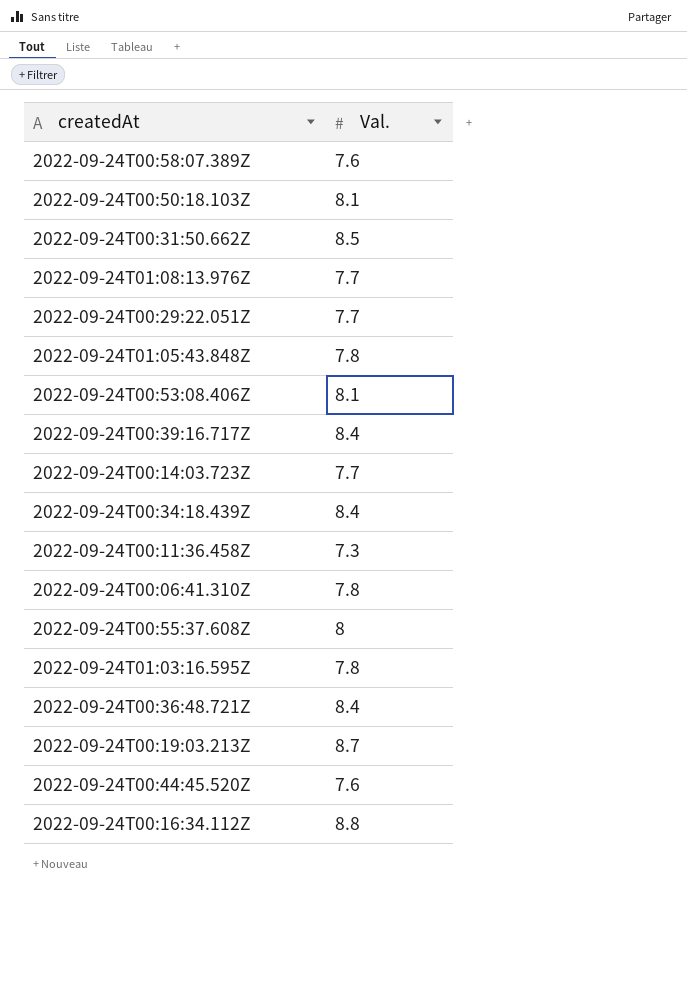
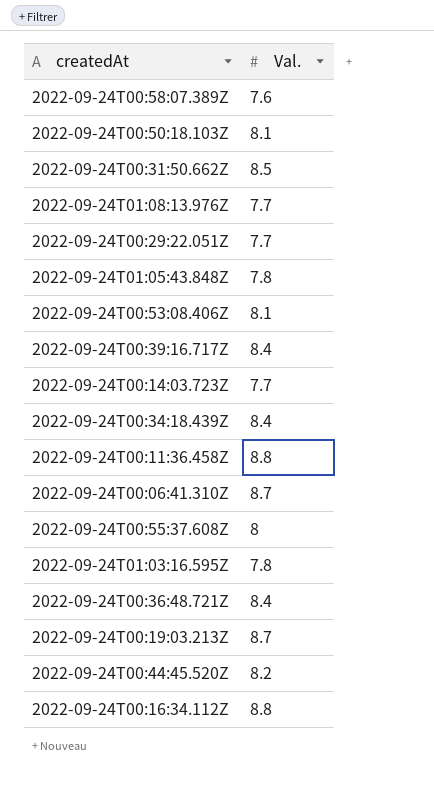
2022-09-24T00:11:36.458Z | Val.: 7.3 -> 8.8
2022-09-24T00:06:41.310Z | Val.: 7.8 -> 8.7
2022-09-24T00:44:45.520Z | Val.: 7.6 -> 8.2

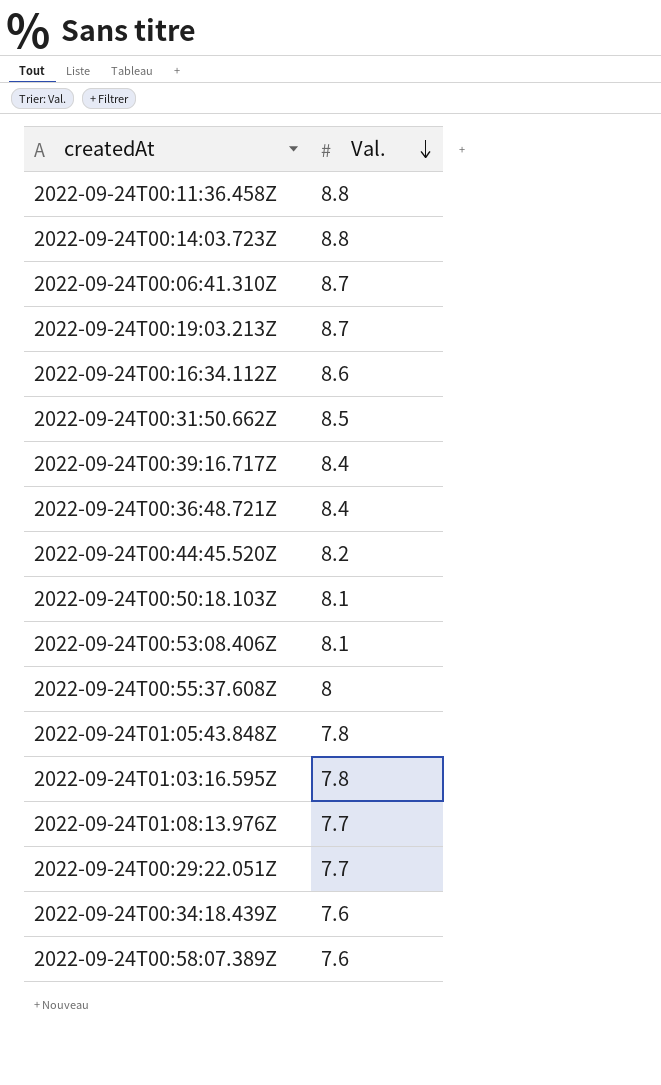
row order: none -> Val. descending
2022-09-24T00:14:03.723Z | Val.: 7.7 -> 8.8
2022-09-24T00:16:34.112Z | Val.: 8.8 -> 8.6
2022-09-24T00:34:18.439Z | Val.: 8.4 -> 7.6

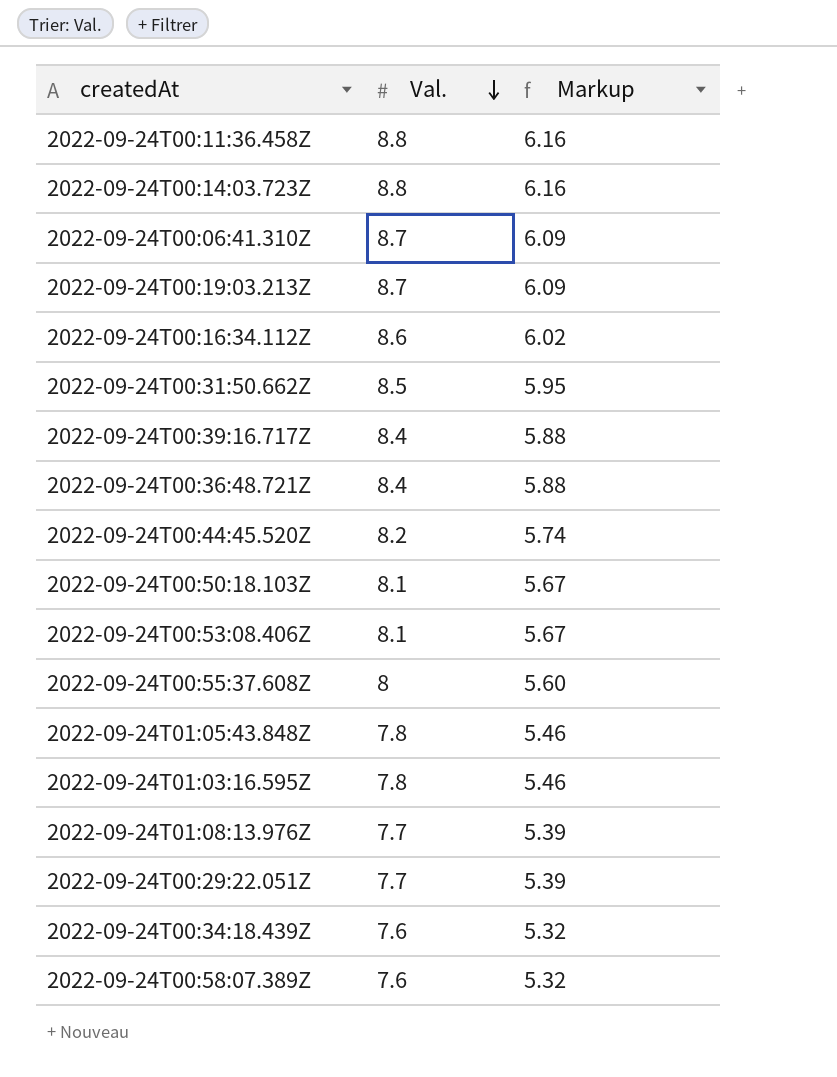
column Markup | formula: none -> [Val.] * 0.7

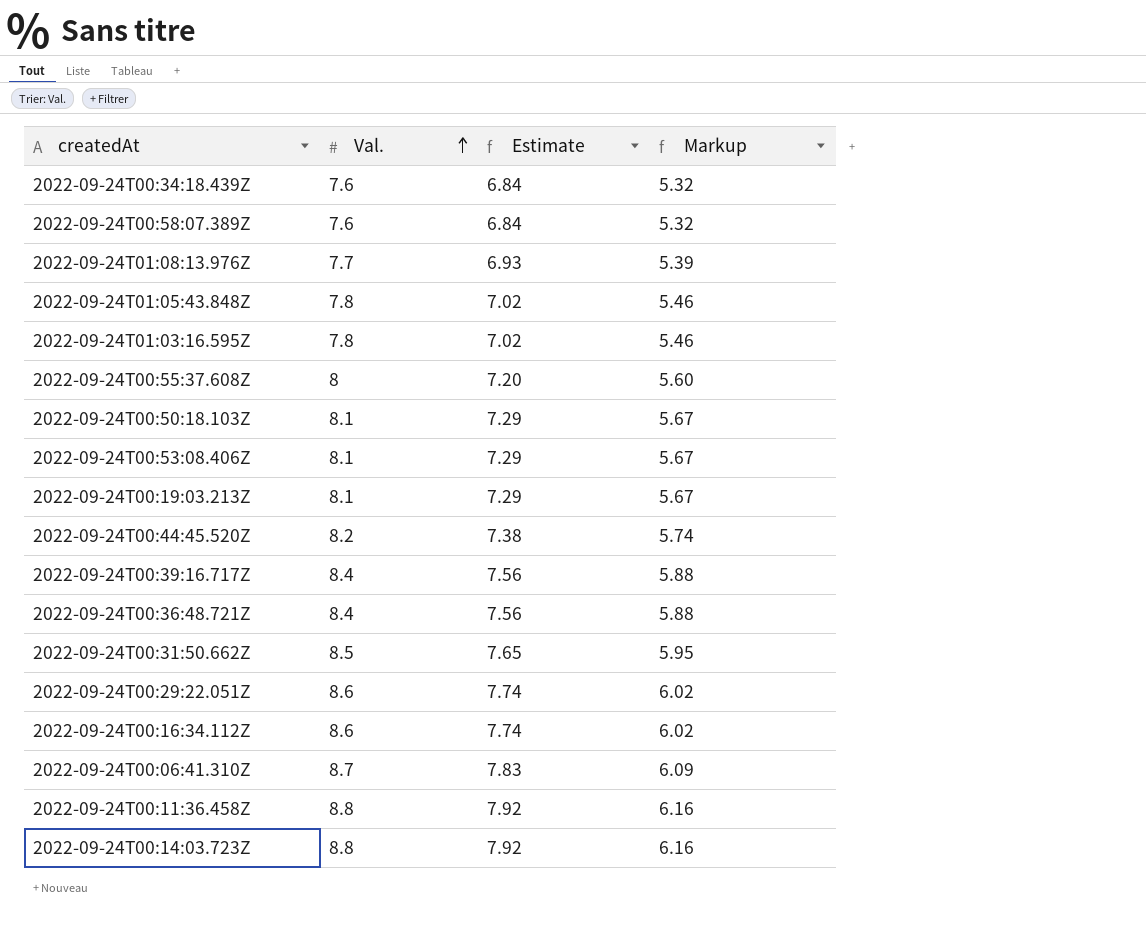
row order: Val. descending -> Val. ascending
column Estimate | formula: none -> [Val.] * 0.9
2022-09-24T00:19:03.213Z | Val.: 8.7 -> 8.1
2022-09-24T00:19:03.213Z | Markup: 6.09 -> 5.67
2022-09-24T00:29:22.051Z | Val.: 7.7 -> 8.6
2022-09-24T00:29:22.051Z | Markup: 5.39 -> 6.02

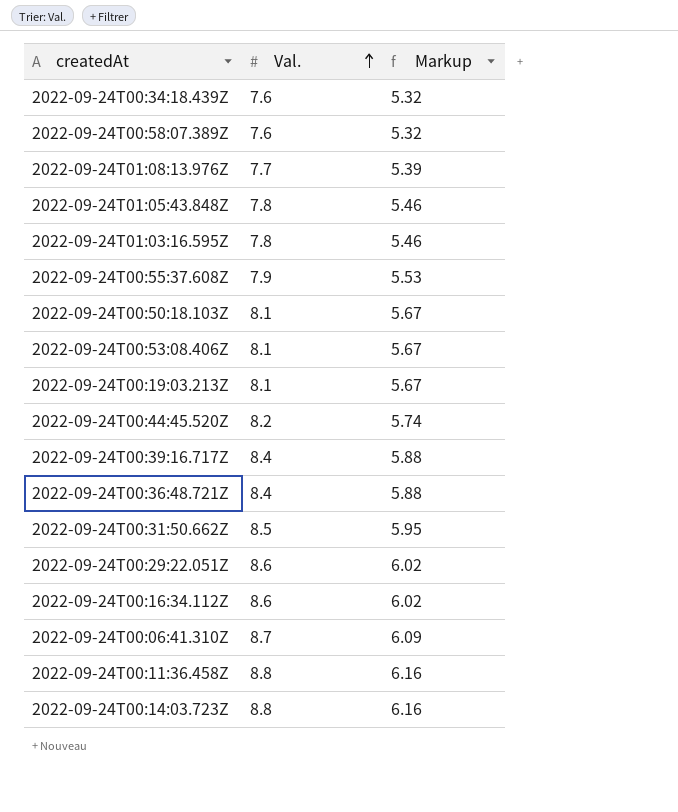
column Estimate | formula: [Val.] * 0.9 -> none
2022-09-24T00:55:37.608Z | Val.: 8 -> 7.9
2022-09-24T00:55:37.608Z | Markup: 5.60 -> 5.53

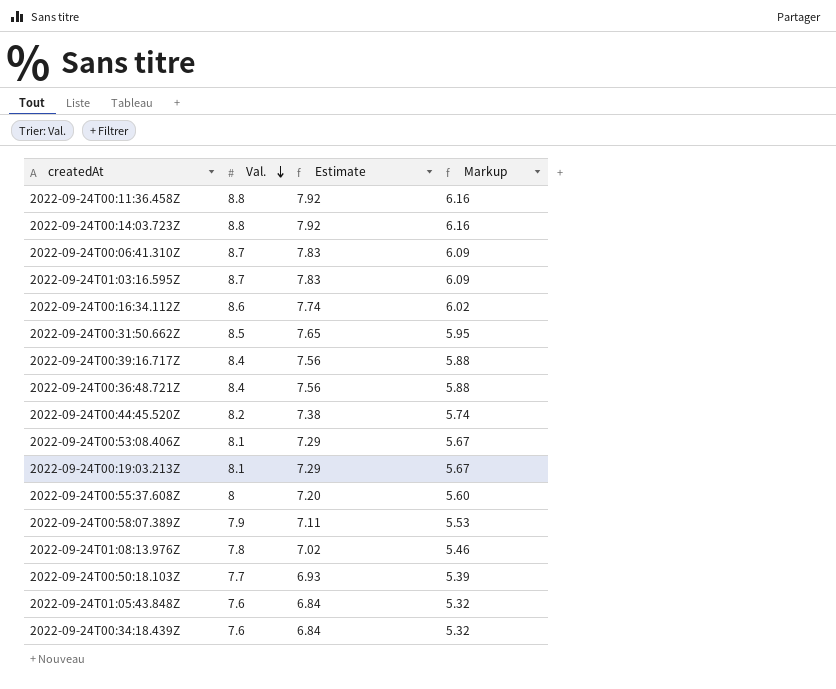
row order: Val. ascending -> Val. descending
column Estimate | formula: none -> [Val.] * 0.9
row 2022-09-24T00:29:22.051Z: 8.6 | 6.02 -> none
2022-09-24T01:03:16.595Z | Val.: 7.8 -> 8.7
2022-09-24T01:03:16.595Z | Markup: 5.46 -> 6.09
2022-09-24T00:55:37.608Z | Val.: 7.9 -> 8
2022-09-24T00:55:37.608Z | Markup: 5.53 -> 5.60
2022-09-24T00:58:07.389Z | Val.: 7.6 -> 7.9
2022-09-24T00:58:07.389Z | Markup: 5.32 -> 5.53
2022-09-24T01:08:13.976Z | Val.: 7.7 -> 7.8
2022-09-24T01:08:13.976Z | Markup: 5.39 -> 5.46
2022-09-24T00:50:18.103Z | Val.: 8.1 -> 7.7
2022-09-24T00:50:18.103Z | Markup: 5.67 -> 5.39
2022-09-24T01:05:43.848Z | Val.: 7.8 -> 7.6
2022-09-24T01:05:43.848Z | Markup: 5.46 -> 5.32

